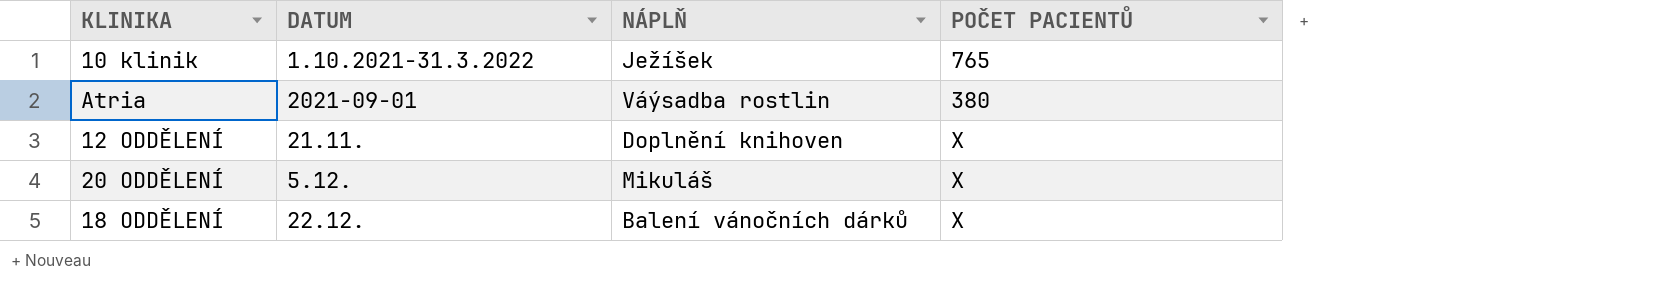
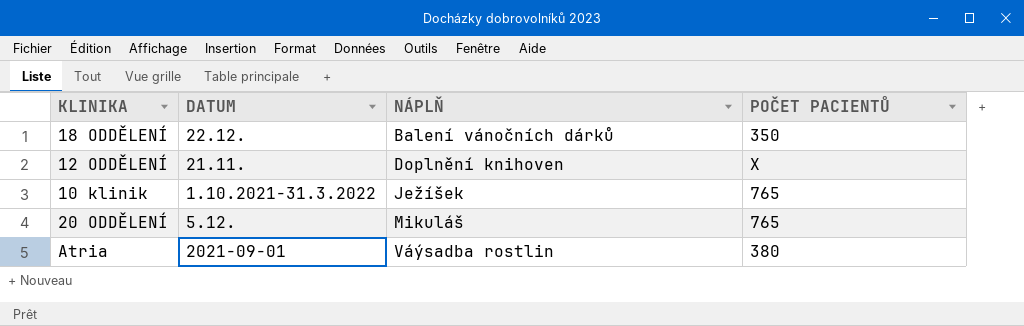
row order: none -> NÁPLŇ ascending
18 ODDĚLENÍ | POČET PACIENTŮ: X -> 350
20 ODDĚLENÍ | POČET PACIENTŮ: X -> 765

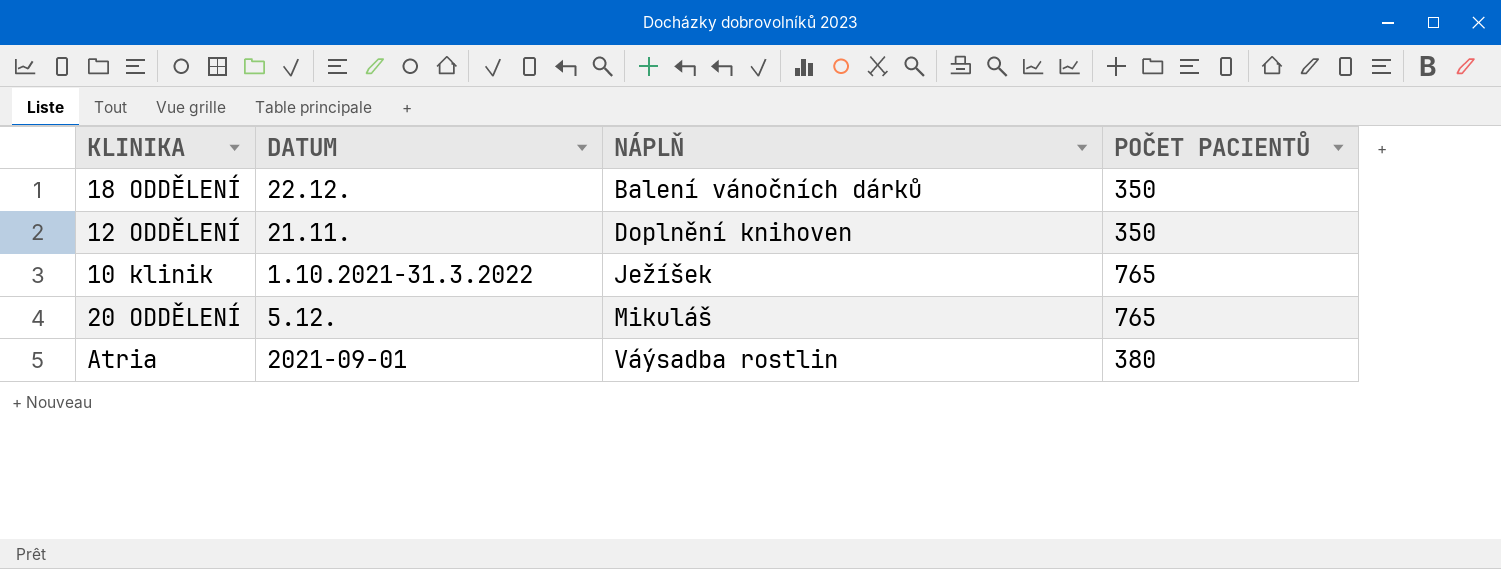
12 ODDĚLENÍ | POČET PACIENTŮ: X -> 350

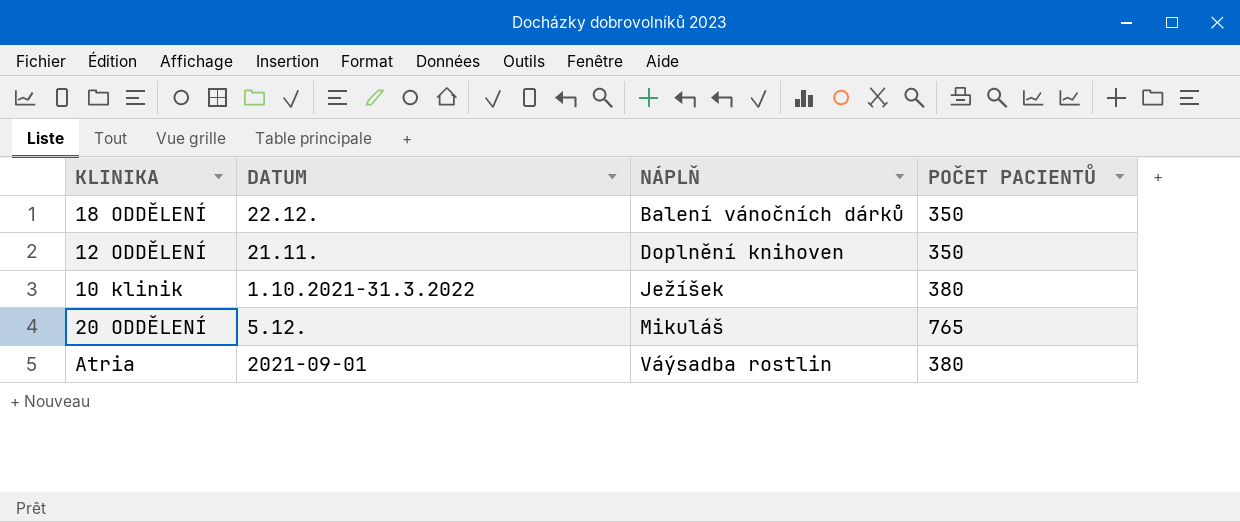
10 klinik | POČET PACIENTŮ: 765 -> 380

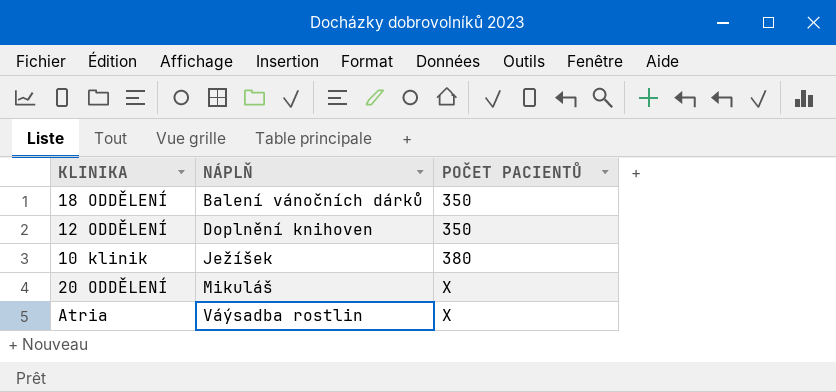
column DATUM | position: 2 -> none
20 ODDĚLENÍ | POČET PACIENTŮ: 765 -> X
Atria | POČET PACIENTŮ: 380 -> X

